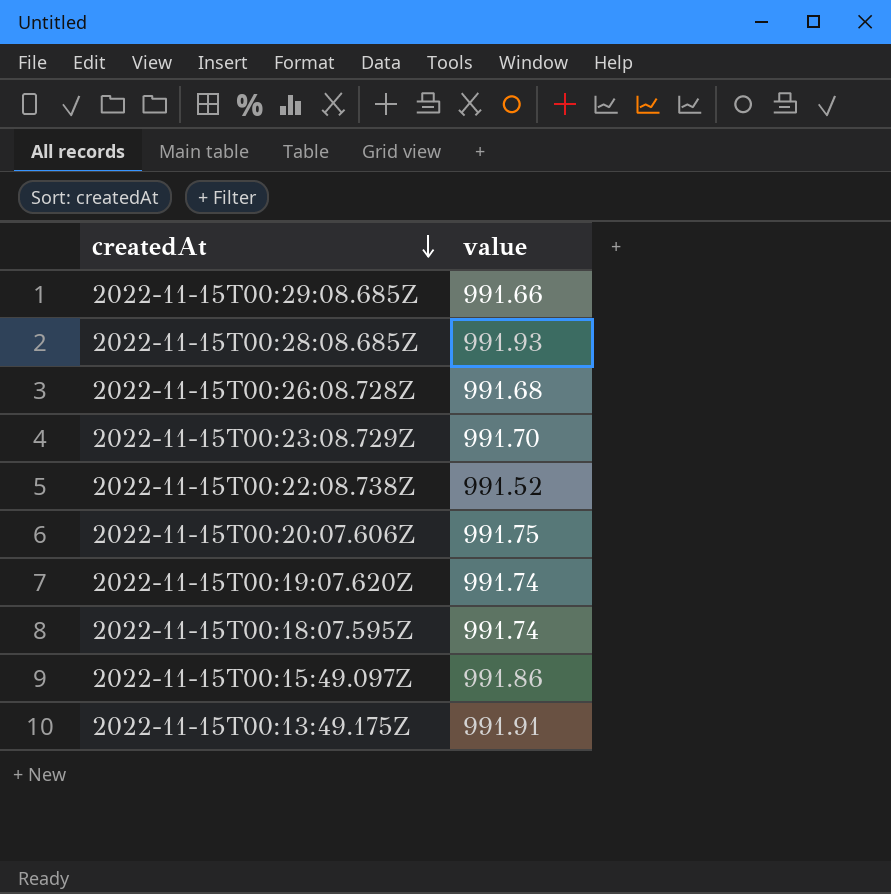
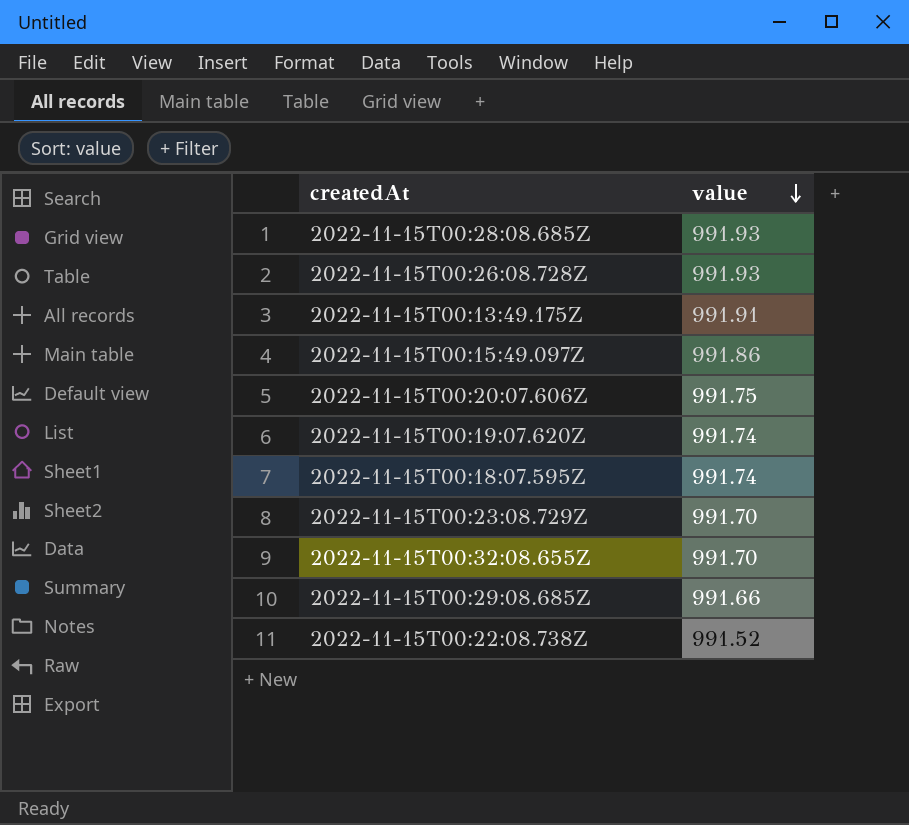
row order: createdAt descending -> value descending
2022-11-15T00:26:08.728Z | value: 991.68 -> 991.93
row 2022-11-15T00:32:08.655Z: none -> 991.70

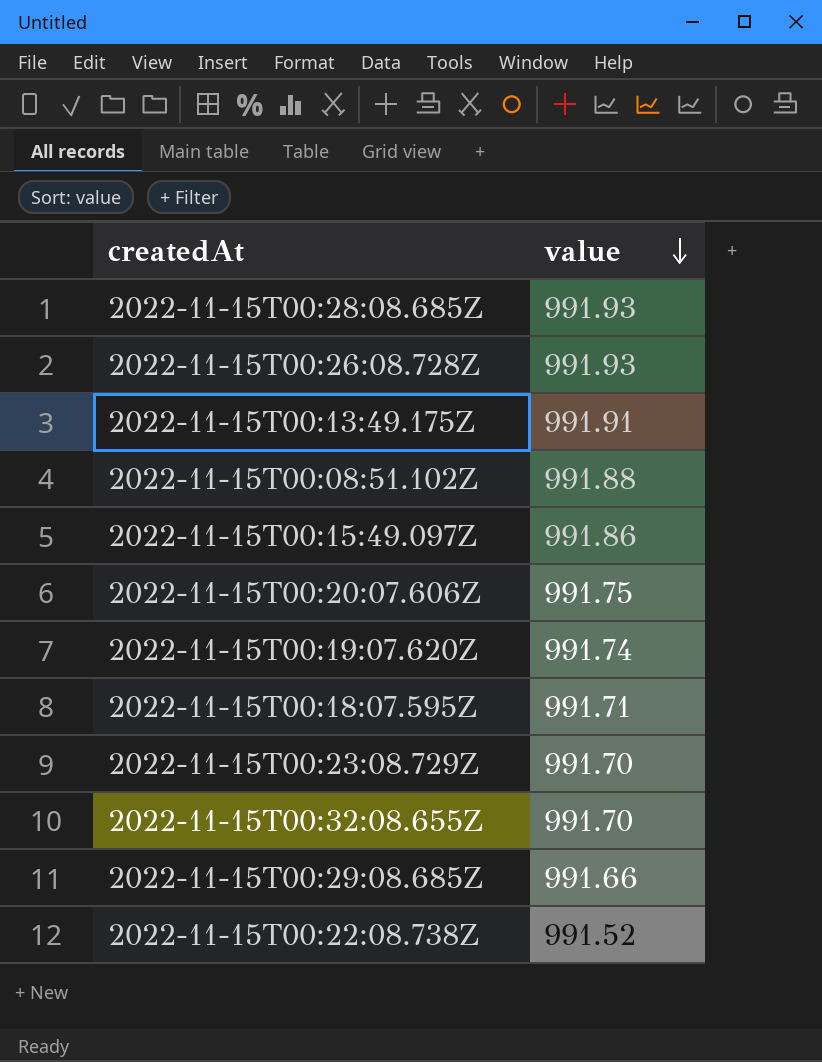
row 2022-11-15T00:08:51.102Z: none -> 991.88
2022-11-15T00:18:07.595Z | value: 991.74 -> 991.71

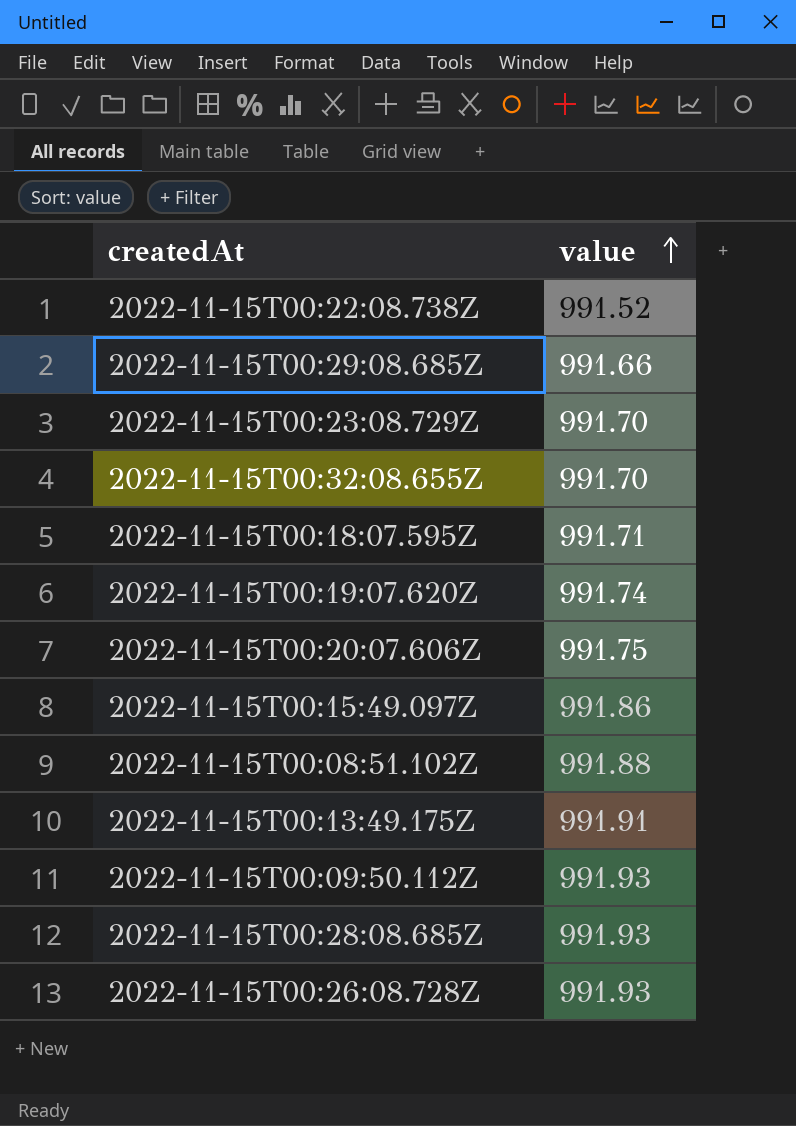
row order: value descending -> value ascending
row 2022-11-15T00:09:50.112Z: none -> 991.93

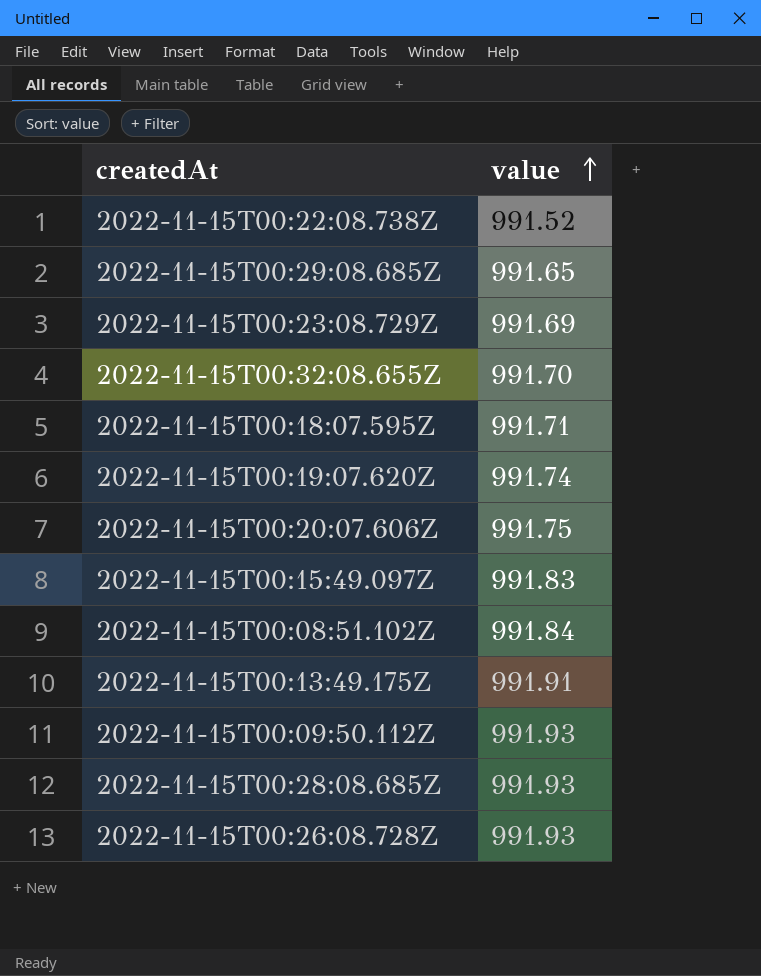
2022-11-15T00:29:08.685Z | value: 991.66 -> 991.65
2022-11-15T00:23:08.729Z | value: 991.70 -> 991.69
2022-11-15T00:15:49.097Z | value: 991.86 -> 991.83
2022-11-15T00:08:51.102Z | value: 991.88 -> 991.84

